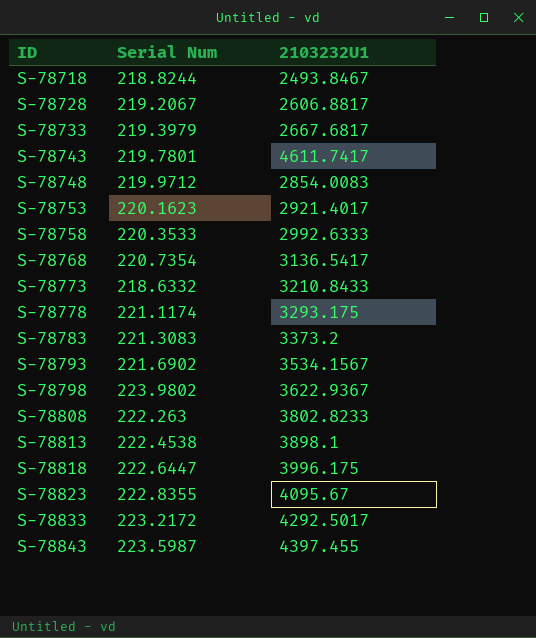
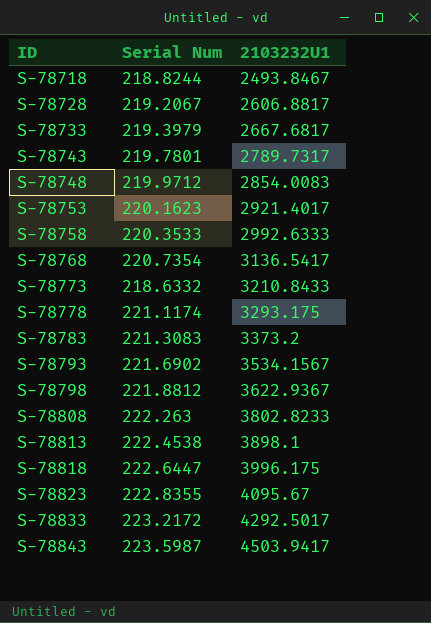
S-78743 | 2103232U1: 4611.7417 -> 2789.7317
S-78798 | Serial Num: 223.9802 -> 221.8812
S-78843 | 2103232U1: 4397.455 -> 4503.9417

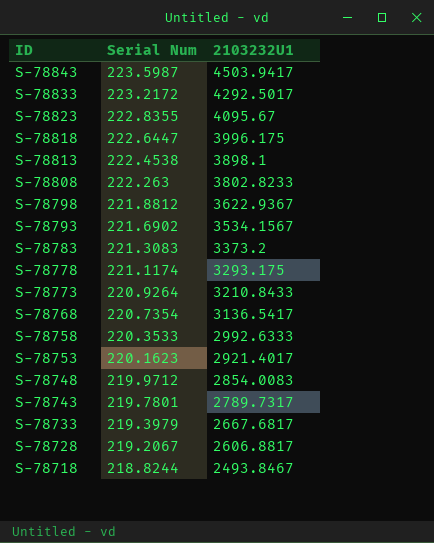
row order: ID ascending -> ID descending
S-78773 | Serial Num: 218.6332 -> 220.9264

